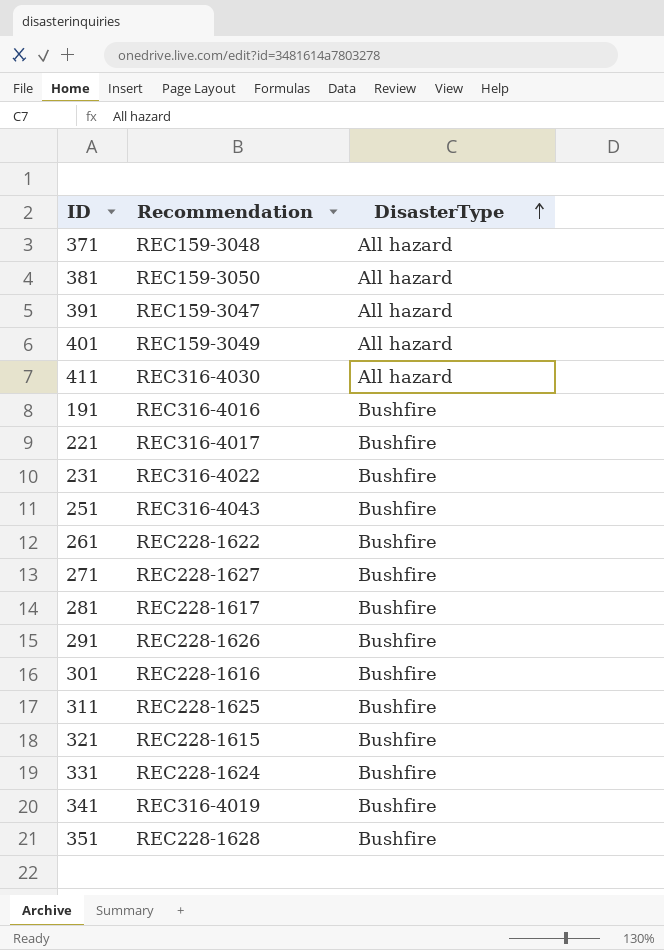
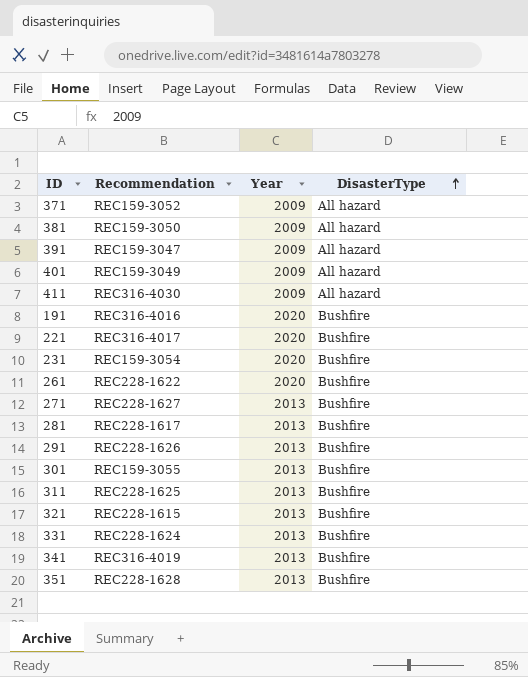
column Year | position: none -> 3
row 251: REC316-4043 | Bushfire -> none
371 | Recommendation: REC159-3048 -> REC159-3052
231 | Recommendation: REC316-4022 -> REC159-3054
301 | Recommendation: REC228-1616 -> REC159-3055

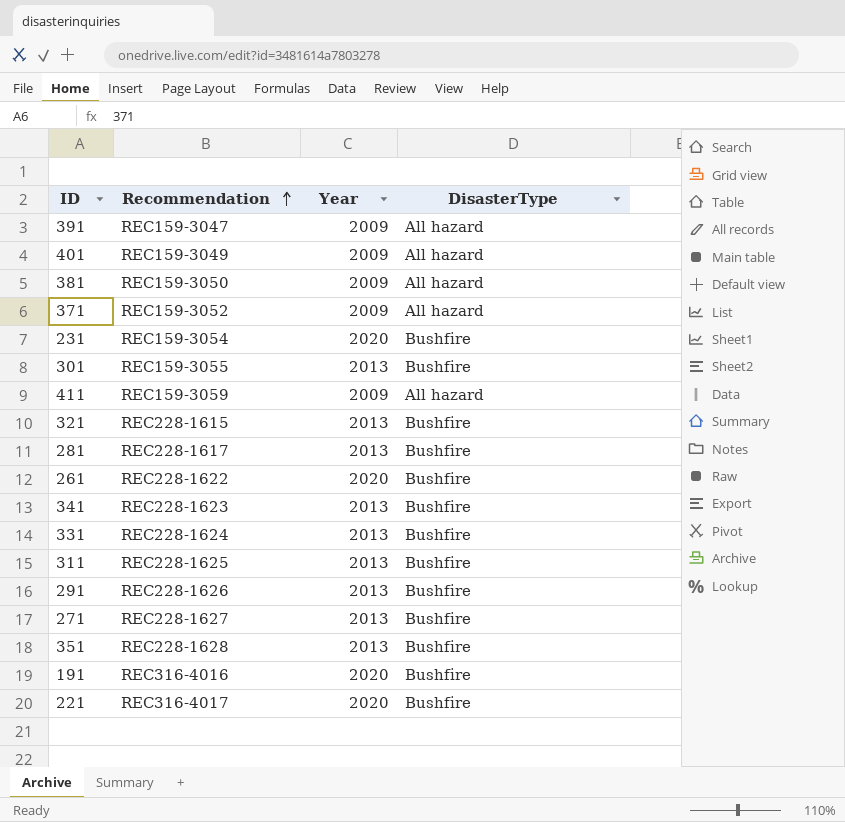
row order: DisasterType ascending -> Recommendation ascending
411 | Recommendation: REC316-4030 -> REC159-3059
341 | Recommendation: REC316-4019 -> REC228-1623

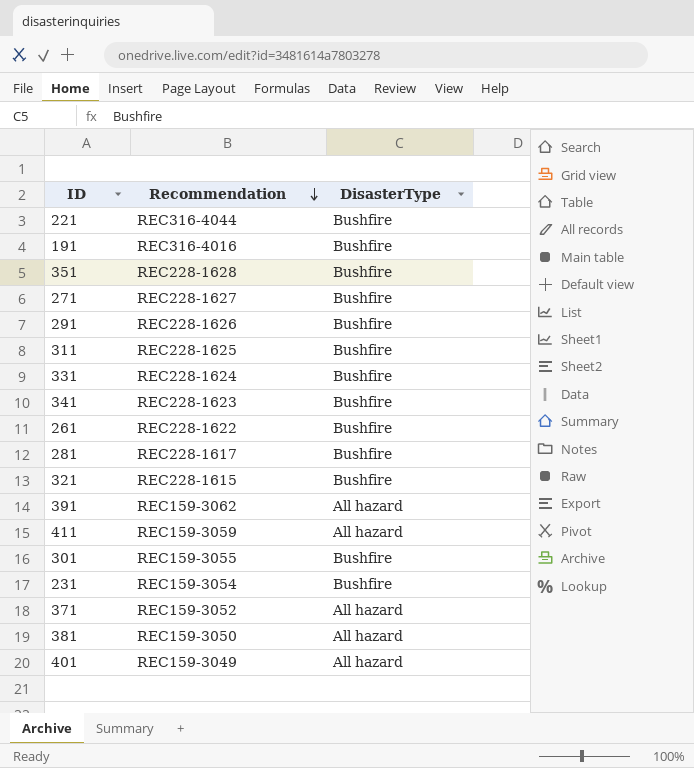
row order: Recommendation ascending -> Recommendation descending
column Year | position: 3 -> none
221 | Recommendation: REC316-4017 -> REC316-4044
391 | Recommendation: REC159-3047 -> REC159-3062

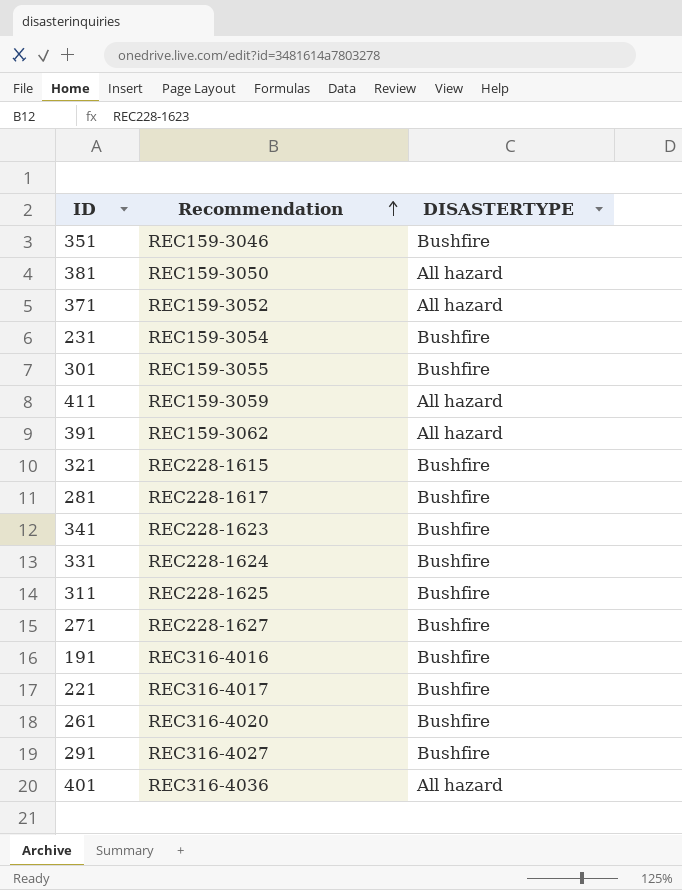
row order: Recommendation descending -> Recommendation ascending
column name: DisasterType -> DISASTERTYPE
351 | Recommendation: REC228-1628 -> REC159-3046
221 | Recommendation: REC316-4044 -> REC316-4017
261 | Recommendation: REC228-1622 -> REC316-4020
291 | Recommendation: REC228-1626 -> REC316-4027
401 | Recommendation: REC159-3049 -> REC316-4036

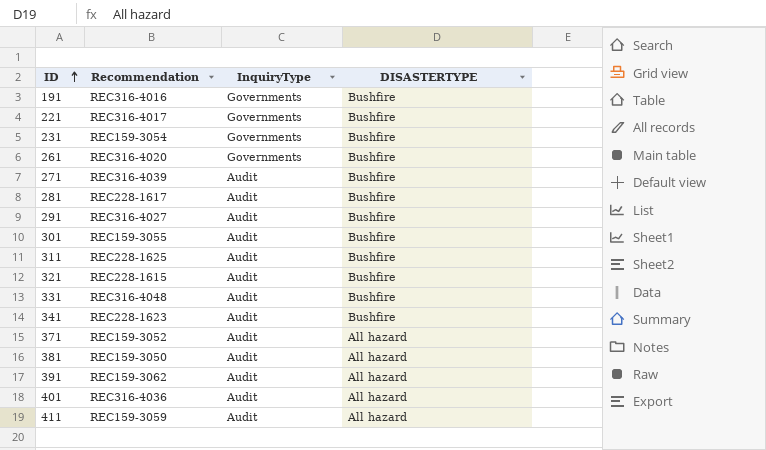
row order: Recommendation ascending -> ID ascending
column InquiryType | position: none -> 3
row 351: REC159-3046 | Bushfire -> none
271 | Recommendation: REC228-1627 -> REC316-4039
331 | Recommendation: REC228-1624 -> REC316-4048

